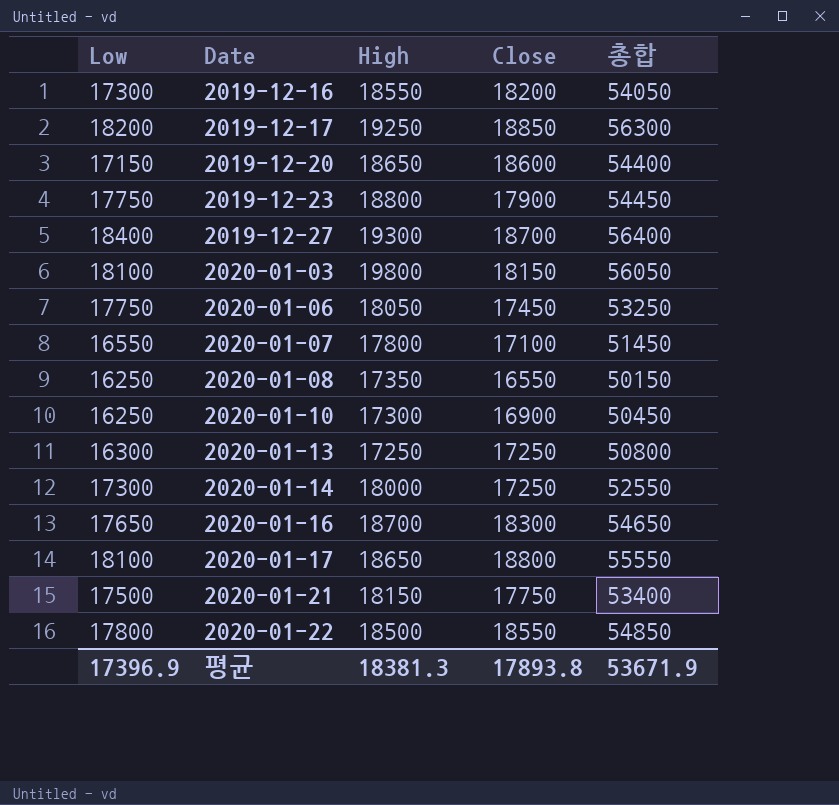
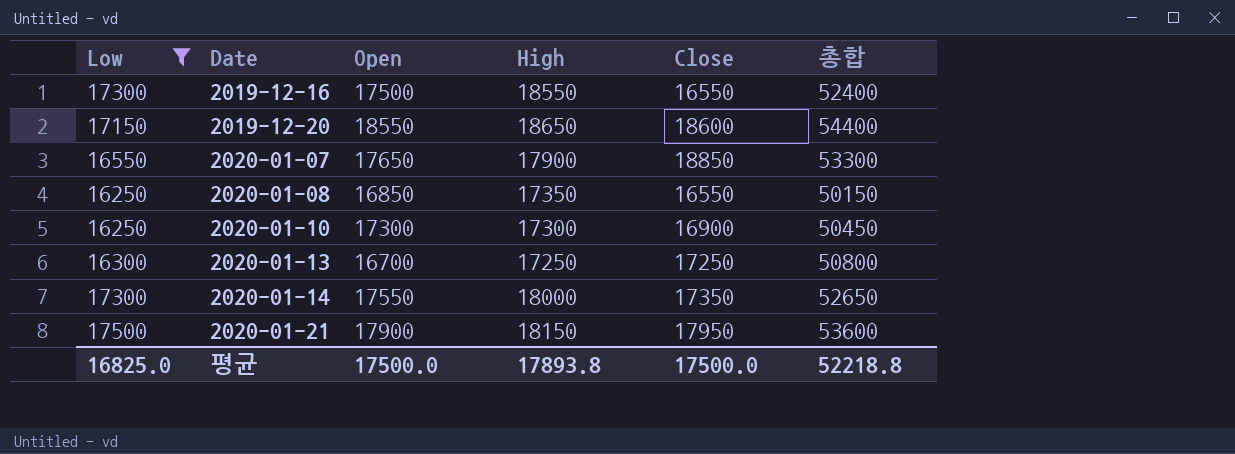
filter: none -> Low <= 17500
column Open | position: none -> 3
2019-12-16 | Close: 18200 -> 16550
2019-12-16 | 총합: 54050 -> 52400
2020-01-07 | High: 17800 -> 17900
2020-01-07 | Close: 17100 -> 18850
2020-01-07 | 총합: 51450 -> 53300
2020-01-14 | Close: 17250 -> 17350
2020-01-14 | 총합: 52550 -> 52650
2020-01-21 | Close: 17750 -> 17950
2020-01-21 | 총합: 53400 -> 53600
평균 | Low: 17396.9 -> 16825.0
평균 | High: 18381.3 -> 17893.8
평균 | Close: 17893.8 -> 17500.0
평균 | 총합: 53671.9 -> 52218.8

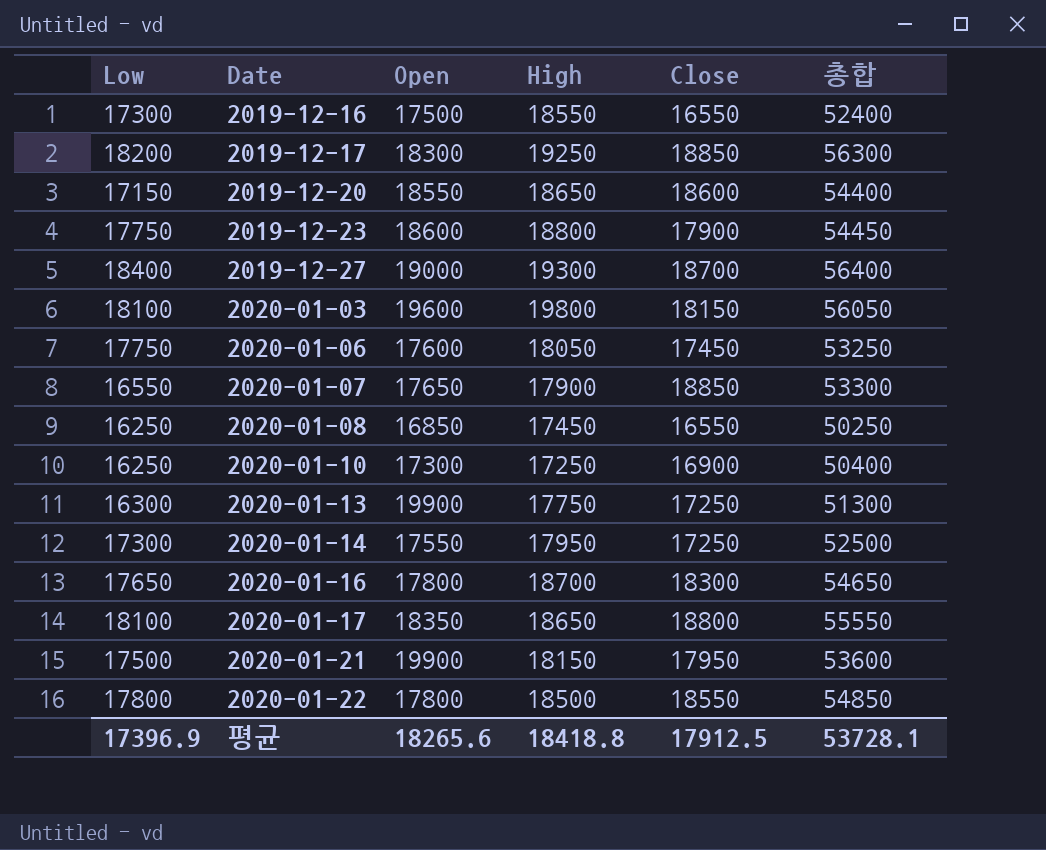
filter: Low <= 17500 -> none
2020-01-08 | High: 17350 -> 17450
2020-01-08 | 총합: 50150 -> 50250
2020-01-10 | High: 17300 -> 17250
2020-01-10 | 총합: 50450 -> 50400
2020-01-13 | Open: 16700 -> 19900
2020-01-13 | High: 17250 -> 17750
2020-01-13 | 총합: 50800 -> 51300
2020-01-14 | High: 18000 -> 17950
2020-01-14 | Close: 17350 -> 17250
2020-01-14 | 총합: 52650 -> 52500
2020-01-21 | Open: 17900 -> 19900
평균 | Low: 16825.0 -> 17396.9
평균 | Open: 17500.0 -> 18265.6
평균 | High: 17893.8 -> 18418.8
평균 | Close: 17500.0 -> 17912.5
평균 | 총합: 52218.8 -> 53728.1

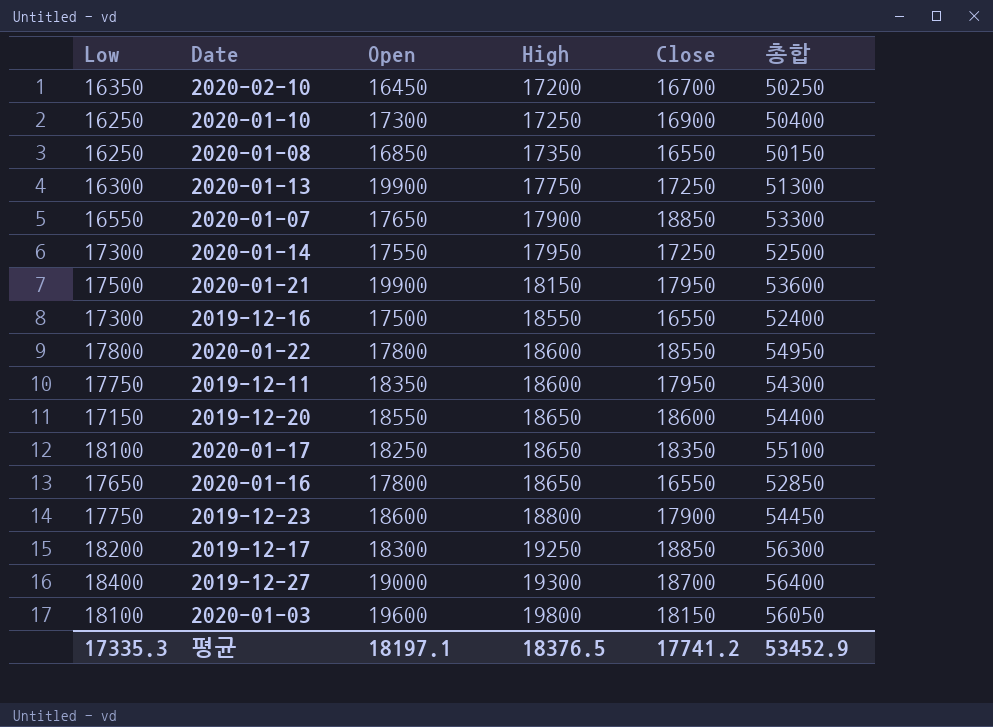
row order: Date ascending -> High ascending
row 2020-01-06: 17750 | 17600 | 18050 | 17450 | 53250 -> none
row 2020-02-10: none -> 16350 | 16450 | 17200 | 16700 | 50250
2020-01-08 | High: 17450 -> 17350
2020-01-08 | 총합: 50250 -> 50150
2020-01-22 | High: 18500 -> 18600
2020-01-22 | 총합: 54850 -> 54950
row 2019-12-11: none -> 17750 | 18350 | 18600 | 17950 | 54300
2020-01-17 | Open: 18350 -> 18250
2020-01-17 | Close: 18800 -> 18350
2020-01-17 | 총합: 55550 -> 55100
2020-01-16 | High: 18700 -> 18650
2020-01-16 | Close: 18300 -> 16550
2020-01-16 | 총합: 54650 -> 52850
평균 | Low: 17396.9 -> 17335.3
평균 | Open: 18265.6 -> 18197.1
평균 | High: 18418.8 -> 18376.5
평균 | Close: 17912.5 -> 17741.2
평균 | 총합: 53728.1 -> 53452.9

